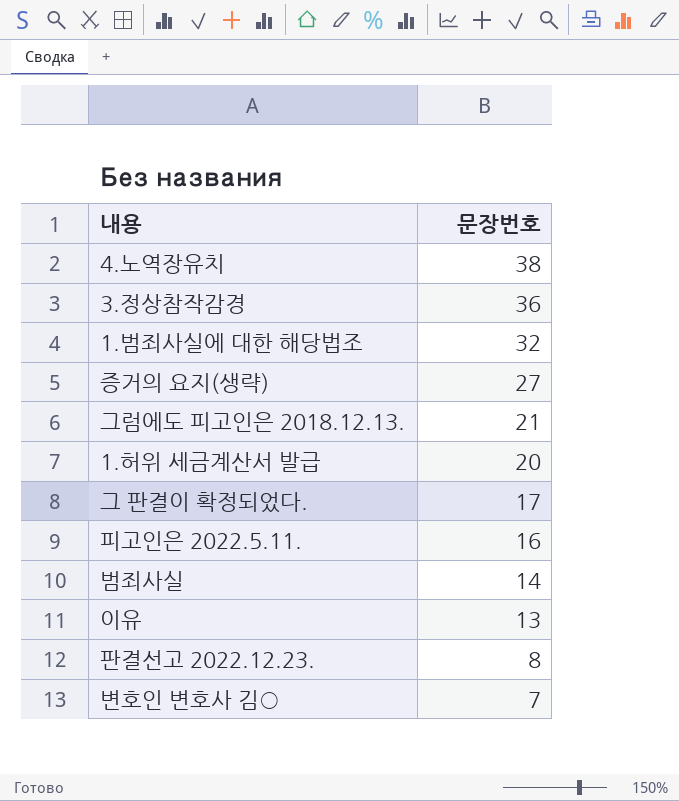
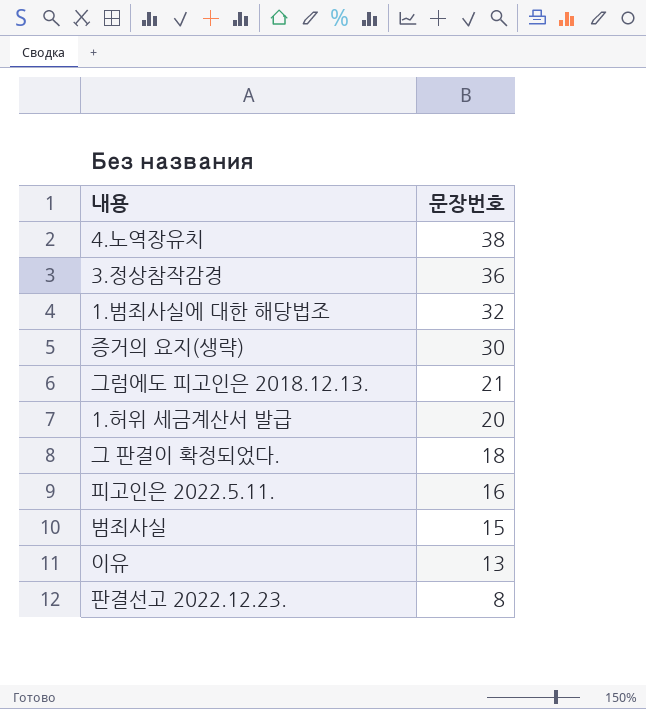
row 변호인 변호사 김○: 7 -> none
증거의 요지(생략) | 문장번호: 27 -> 30
그 판결이 확정되었다. | 문장번호: 17 -> 18
범죄사실 | 문장번호: 14 -> 15

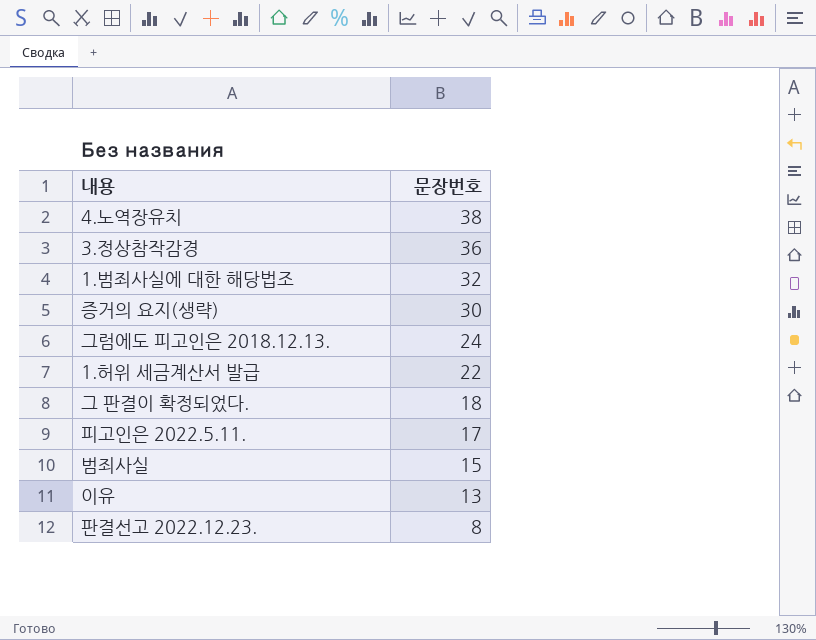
그럼에도 피고인은 2018.12.13. | 문장번호: 21 -> 24
1.허위 세금계산서 발급 | 문장번호: 20 -> 22
피고인은 2022.5.11. | 문장번호: 16 -> 17

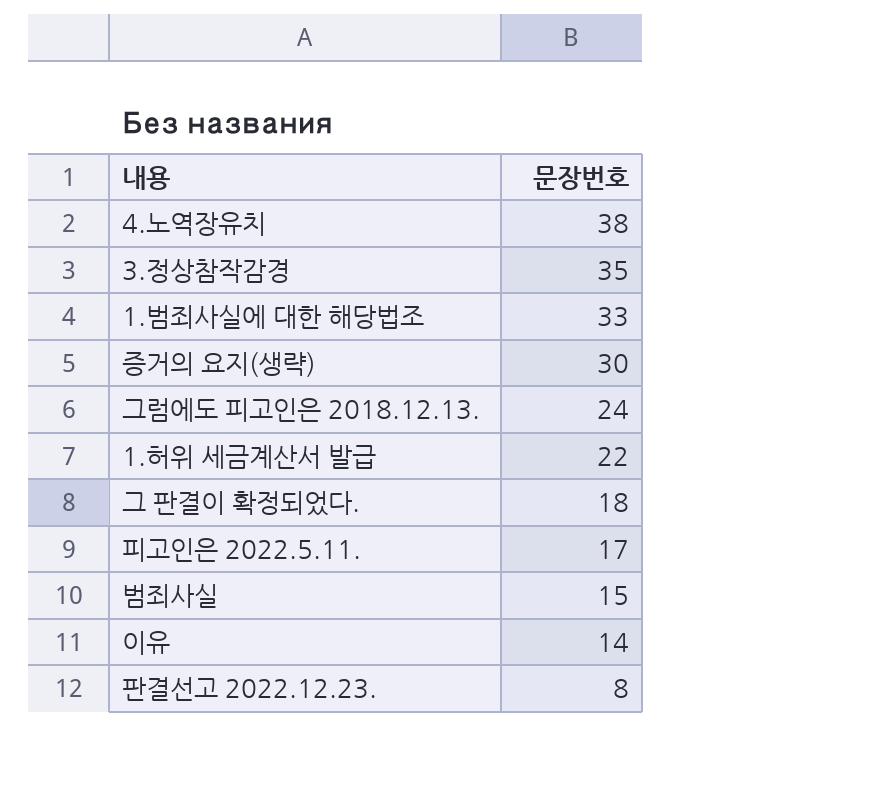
3.정상참작감경 | 문장번호: 36 -> 35
1.범죄사실에 대한 해당법조 | 문장번호: 32 -> 33
이유 | 문장번호: 13 -> 14

